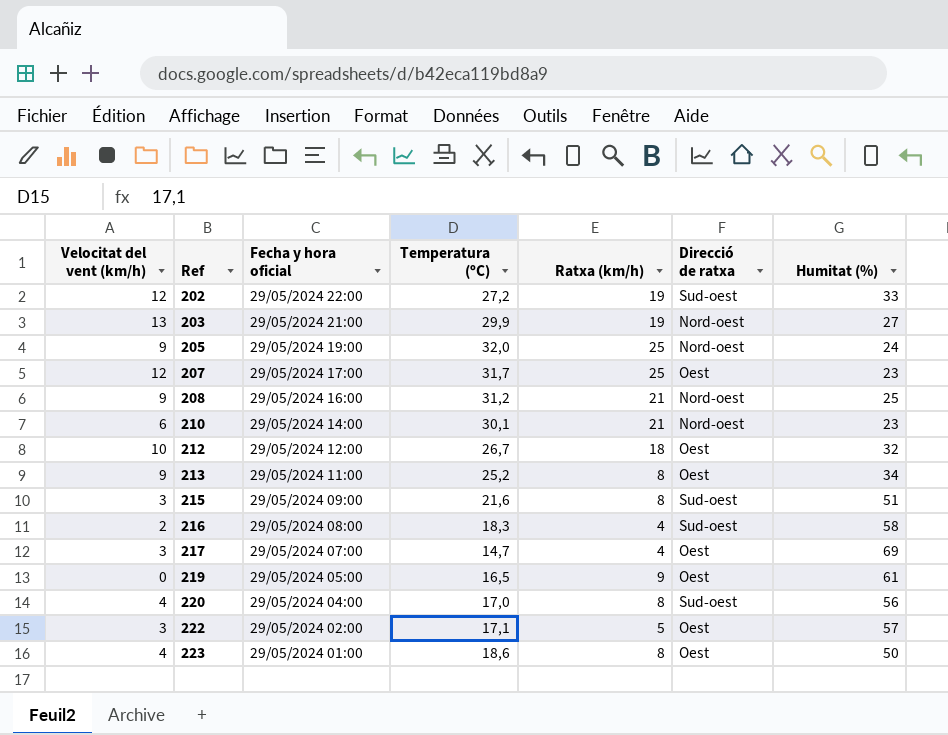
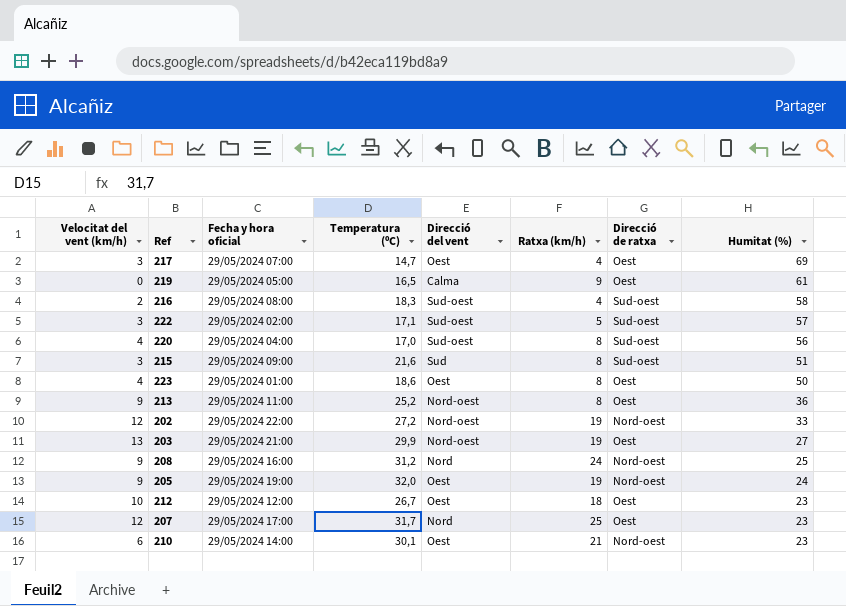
row order: Ref ascending -> Humitat (%) descending
column Direcció del vent | position: none -> 5
222 | Direcció de ratxa: Oest -> Sud-oest
213 | Humitat (%): 34 -> 36
202 | Direcció de ratxa: Sud-oest -> Nord-oest
203 | Direcció de ratxa: Nord-oest -> Oest
208 | Ratxa (km/h): 21 -> 24
205 | Ratxa (km/h): 25 -> 19
212 | Humitat (%): 32 -> 23

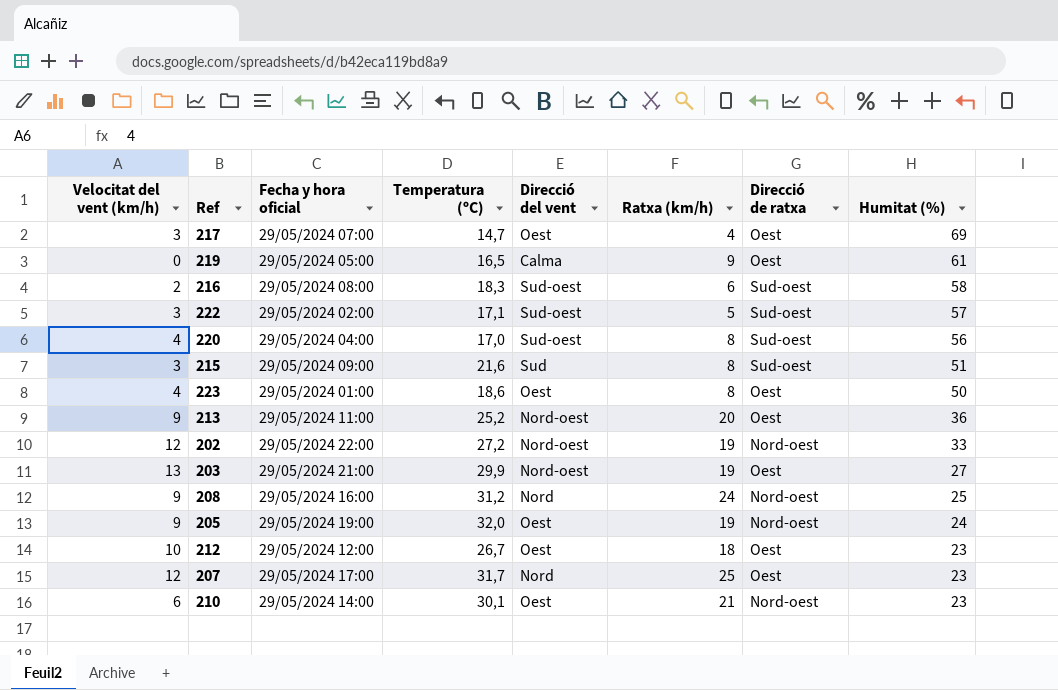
216 | Ratxa (km/h): 4 -> 6
213 | Ratxa (km/h): 8 -> 20

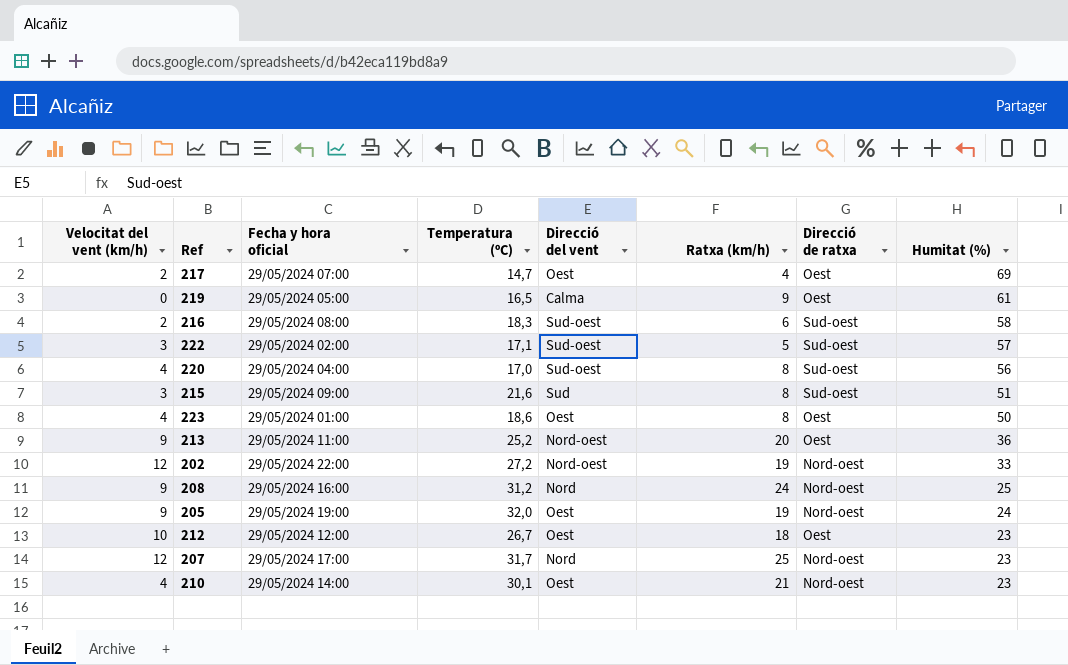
row 203: 13 | 29/05/2024 21:00 | 29,9 | Nord-oest | 19 | Oest | 27 -> none
217 | Velocitat del vent (km/h): 3 -> 2
207 | Direcció de ratxa: Oest -> Nord-oest
210 | Velocitat del vent (km/h): 6 -> 4

